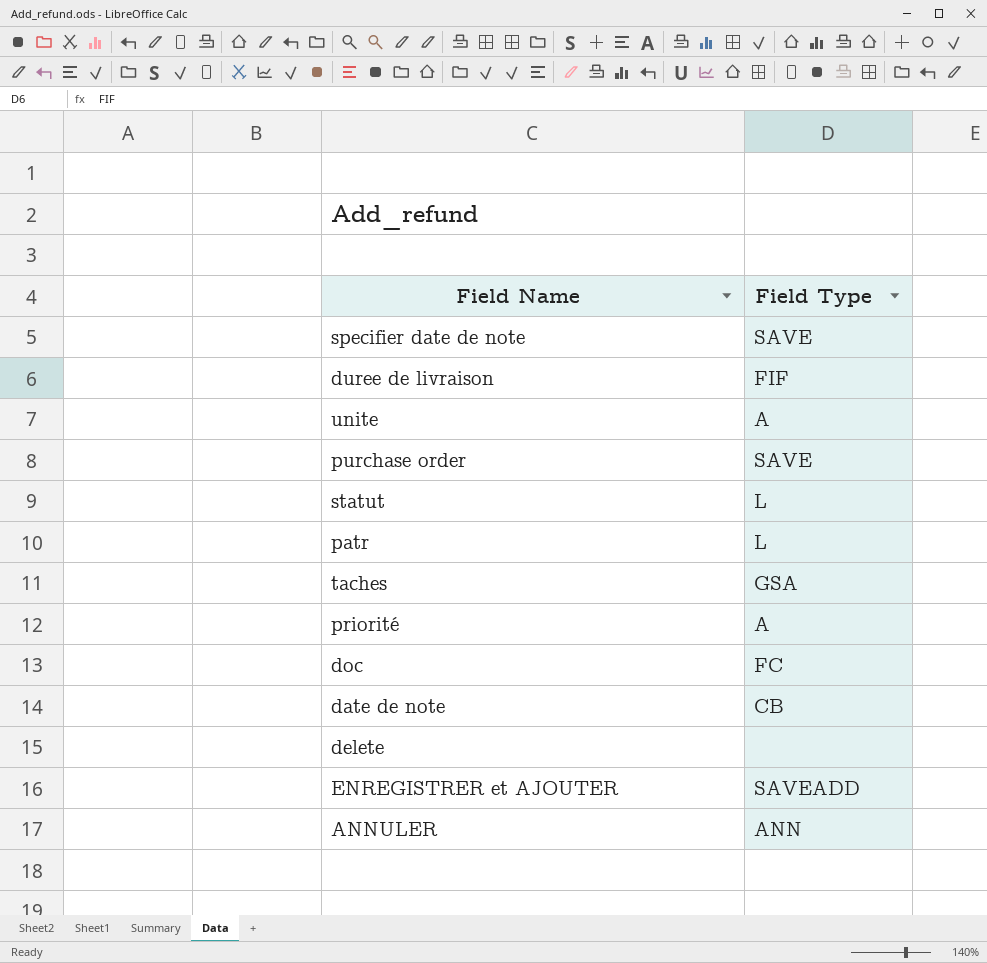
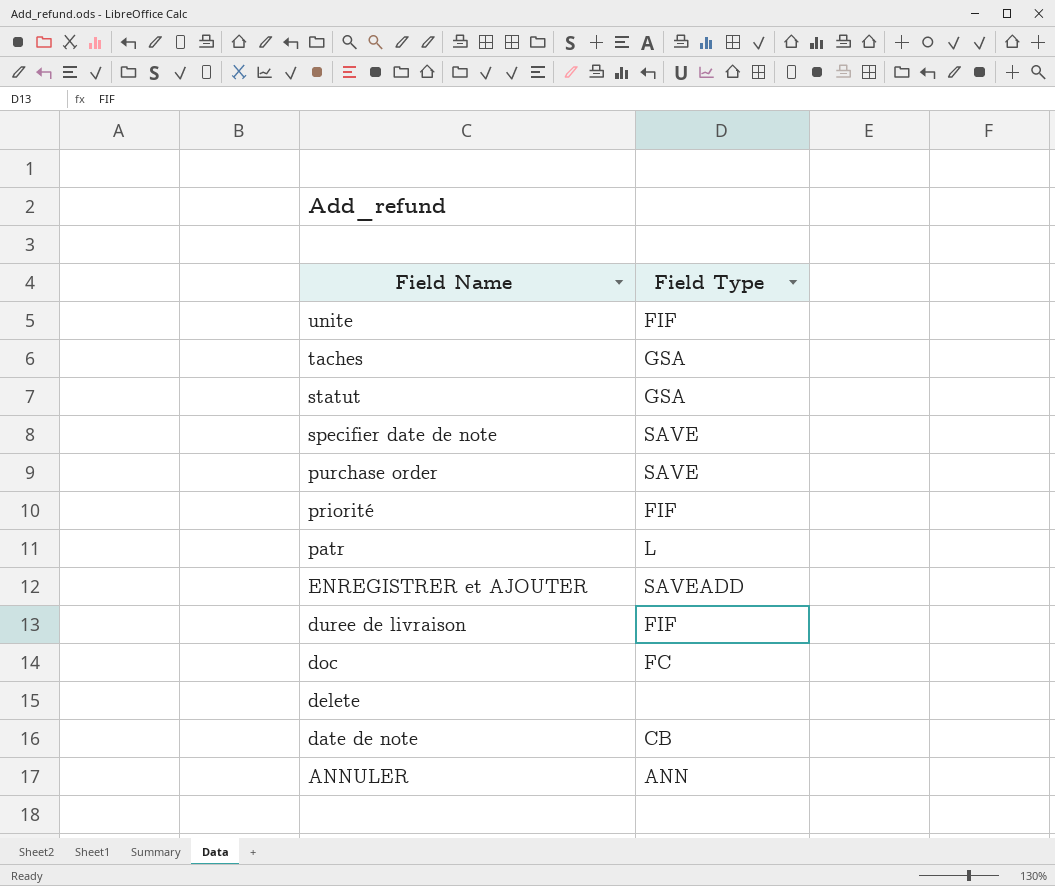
row order: none -> Field Name descending
unite | Field Type: A -> FIF
statut | Field Type: L -> GSA
priorité | Field Type: A -> FIF

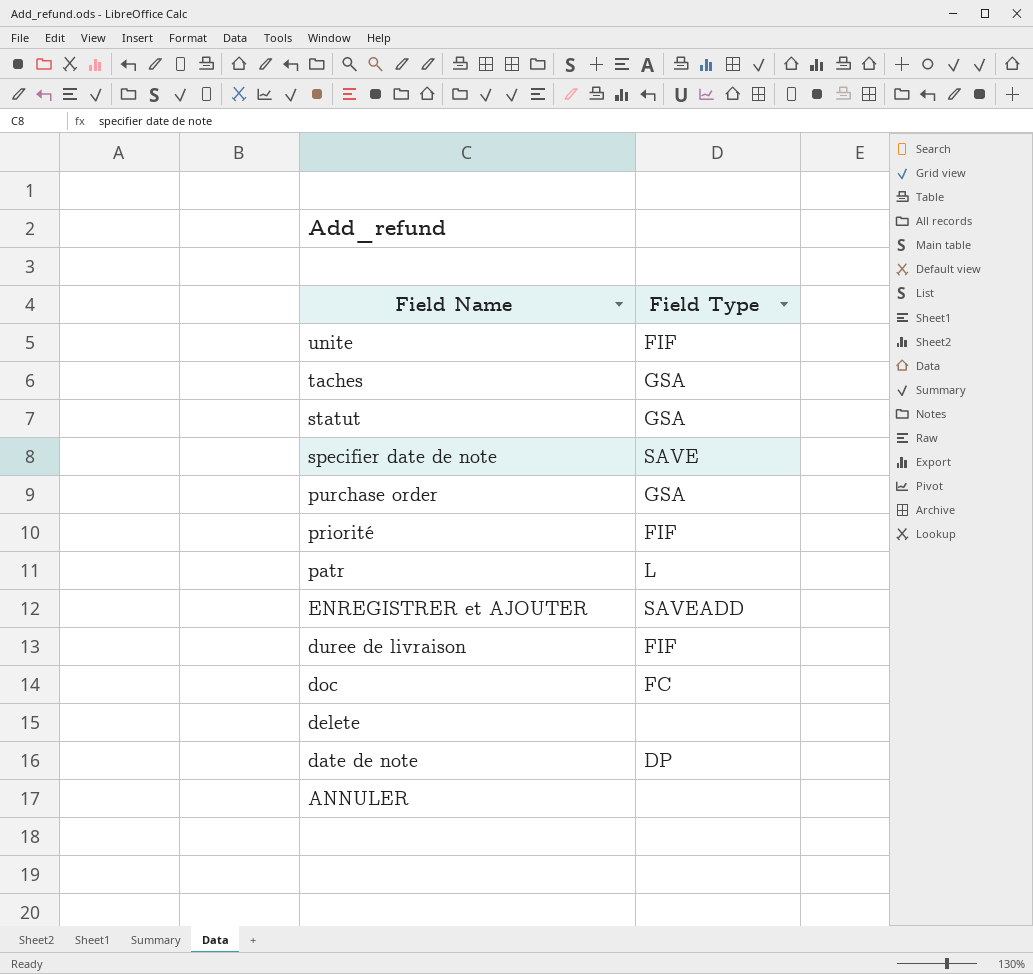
purchase order | Field Type: SAVE -> GSA
date de note | Field Type: CB -> DP
ANNULER | Field Type: ANN -> none

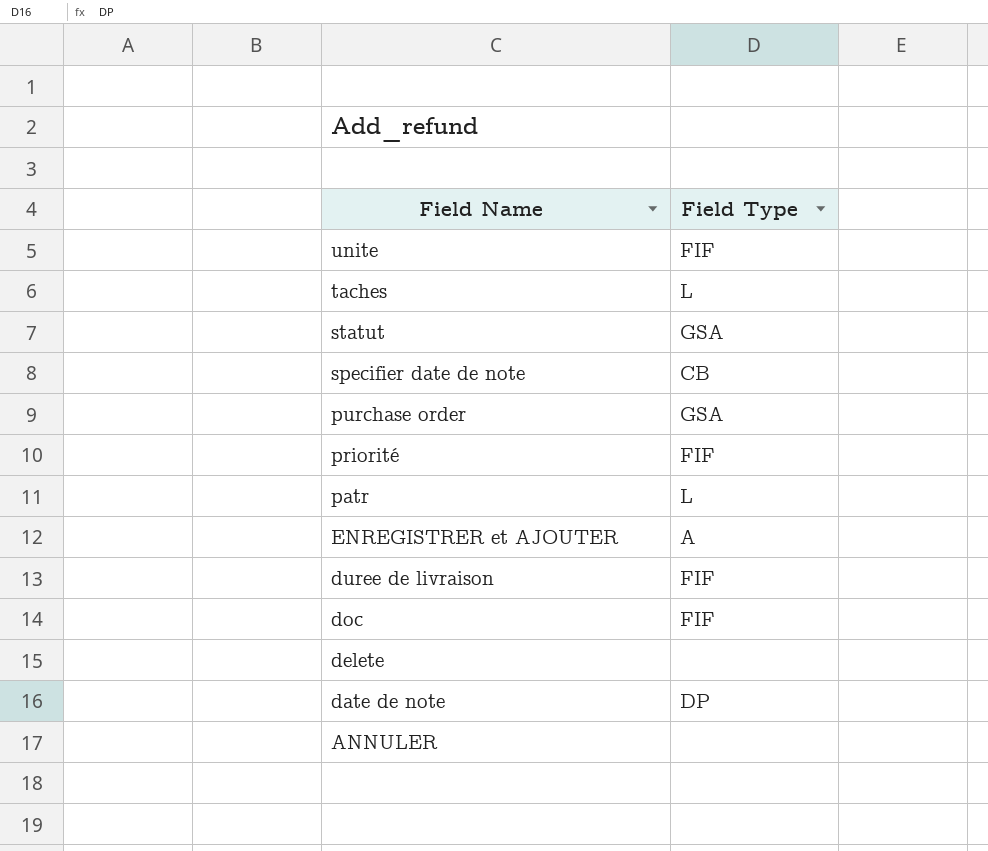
taches | Field Type: GSA -> L
specifier date de note | Field Type: SAVE -> CB
ENREGISTRER et AJOUTER | Field Type: SAVEADD -> A
doc | Field Type: FC -> FIF

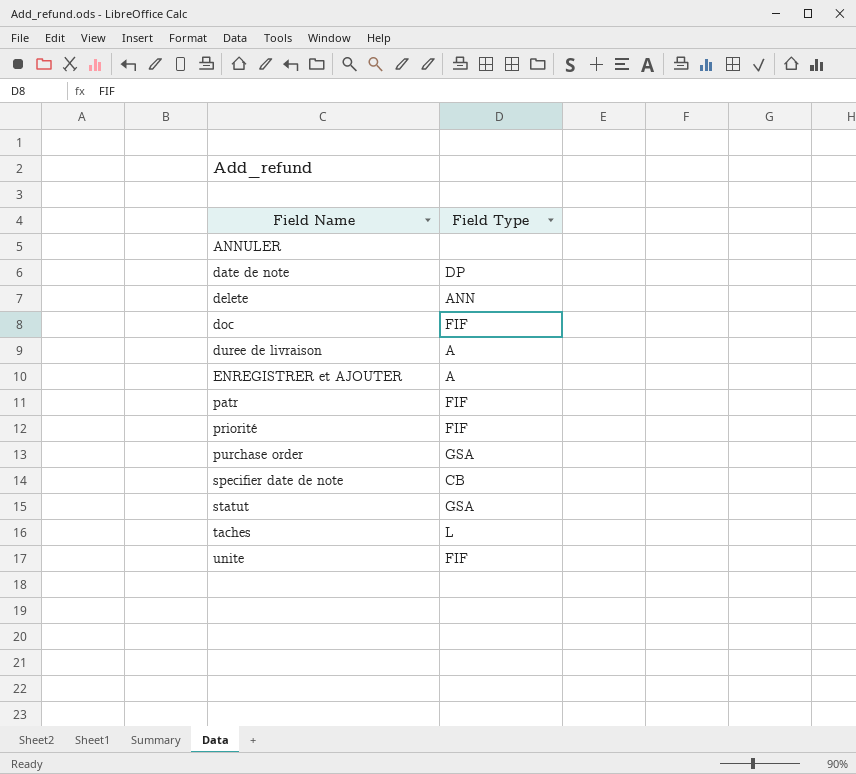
row order: Field Name descending -> Field Name ascending
delete | Field Type: none -> ANN
duree de livraison | Field Type: FIF -> A
patr | Field Type: L -> FIF

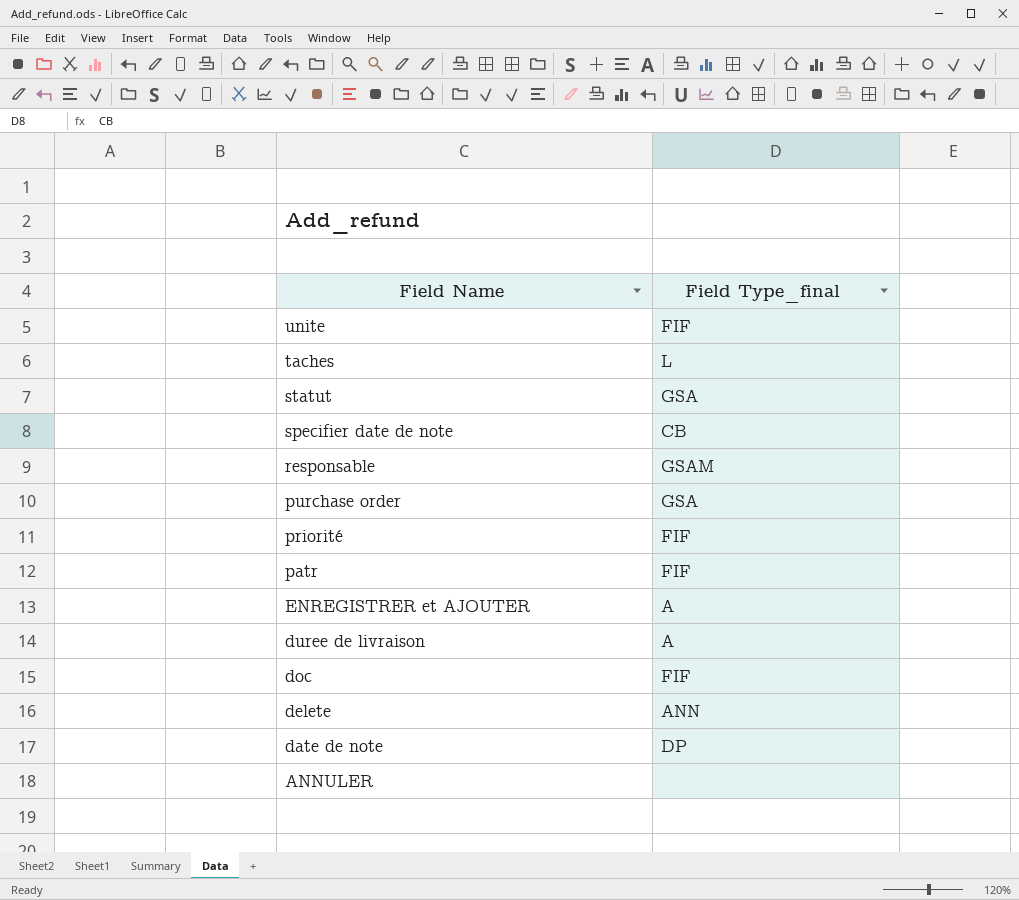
row order: Field Name ascending -> Field Name descending
column name: Field Type -> Field Type_final
row responsable: none -> GSAM

